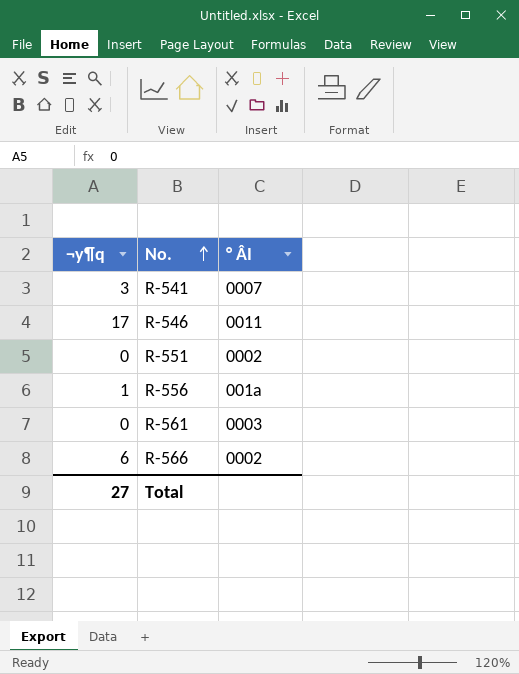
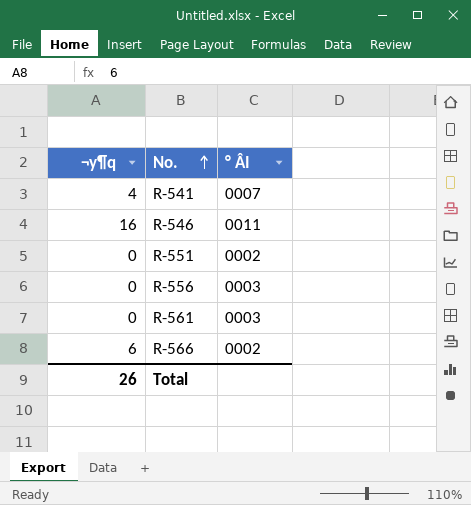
R-541 | ¬y¶q: 3 -> 4
R-546 | ¬y¶q: 17 -> 16
R-556 | ¬y¶q: 1 -> 0
R-556 | ° ÂI: 001a -> 0003
Total | ¬y¶q: 27 -> 26

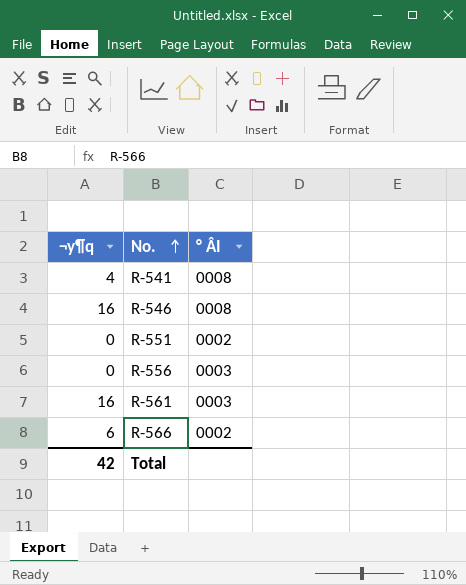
R-541 | ° ÂI: 0007 -> 0008
R-546 | ° ÂI: 0011 -> 0008
R-561 | ¬y¶q: 0 -> 16
Total | ¬y¶q: 26 -> 42

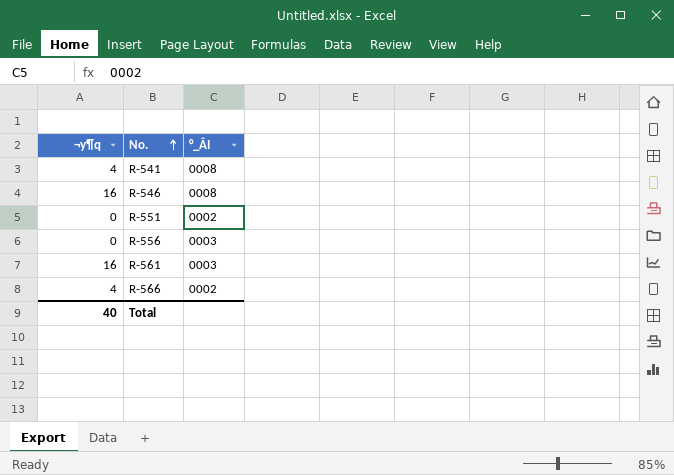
column name: ° ÂI -> °_ÂI
R-566 | ¬y¶q: 6 -> 4
Total | ¬y¶q: 42 -> 40

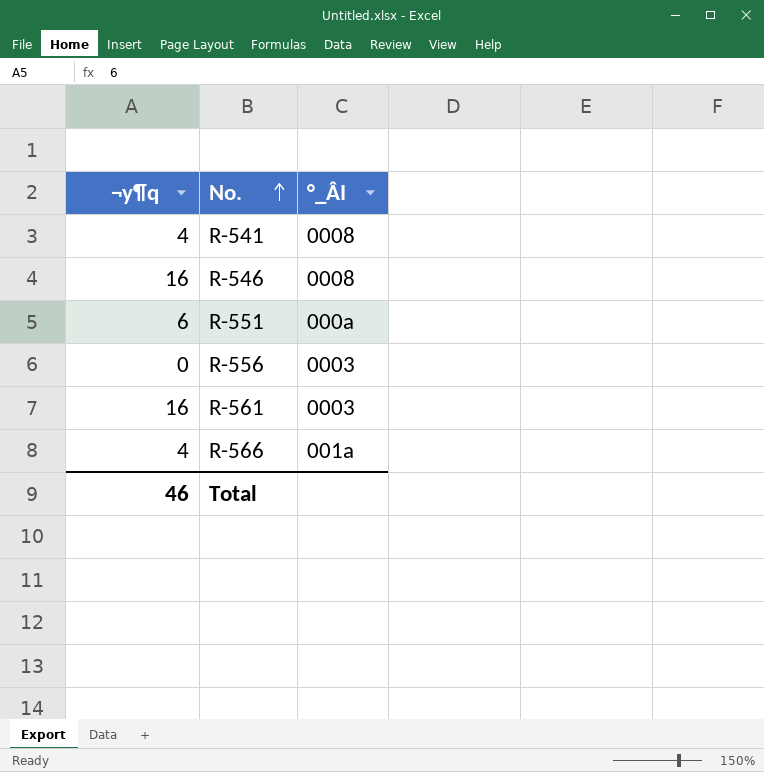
R-551 | ¬y¶q: 0 -> 6
R-551 | °_ÂI: 0002 -> 000a
R-566 | °_ÂI: 0002 -> 001a
Total | ¬y¶q: 40 -> 46

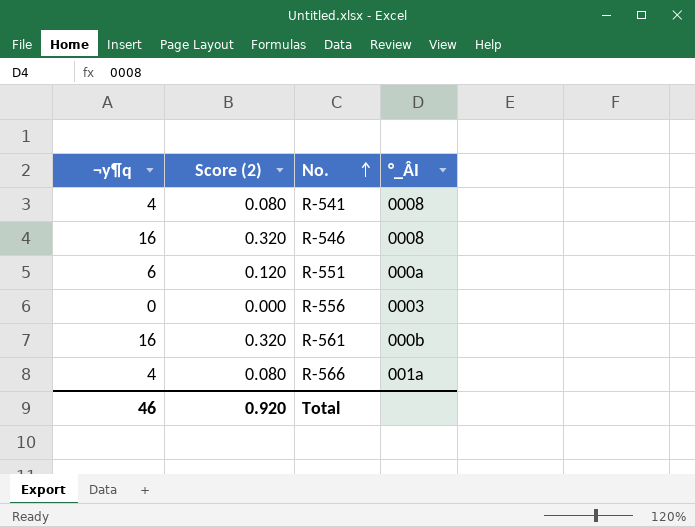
column Score (2) | formula: none -> [¬y¶q] * 0.02
R-561 | °_ÂI: 0003 -> 000b

